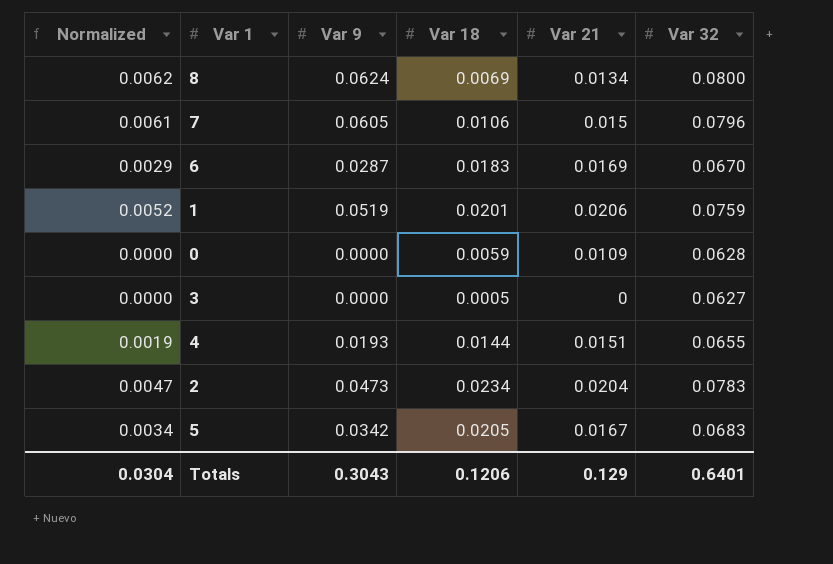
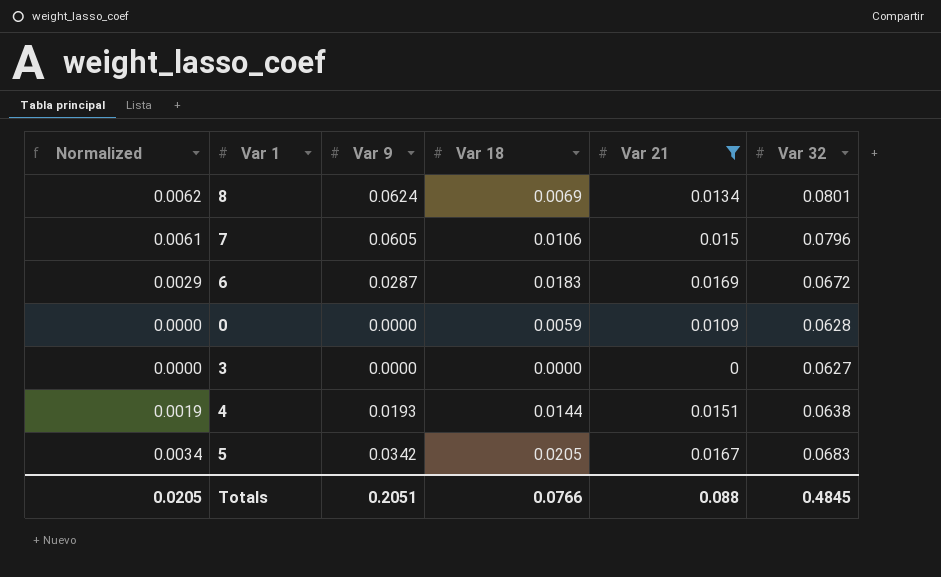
filter: none -> Var 21 <= 0.0169
8 | Var 32: 0.0800 -> 0.0801
6 | Var 32: 0.0670 -> 0.0672
3 | Var 18: 0.0005 -> 0.0000
4 | Var 32: 0.0655 -> 0.0638
Totals | Normalized: 0.0304 -> 0.0205
Totals | Var 9: 0.3043 -> 0.2051
Totals | Var 18: 0.1206 -> 0.0766
Totals | Var 21: 0.129 -> 0.088
Totals | Var 32: 0.6401 -> 0.4845

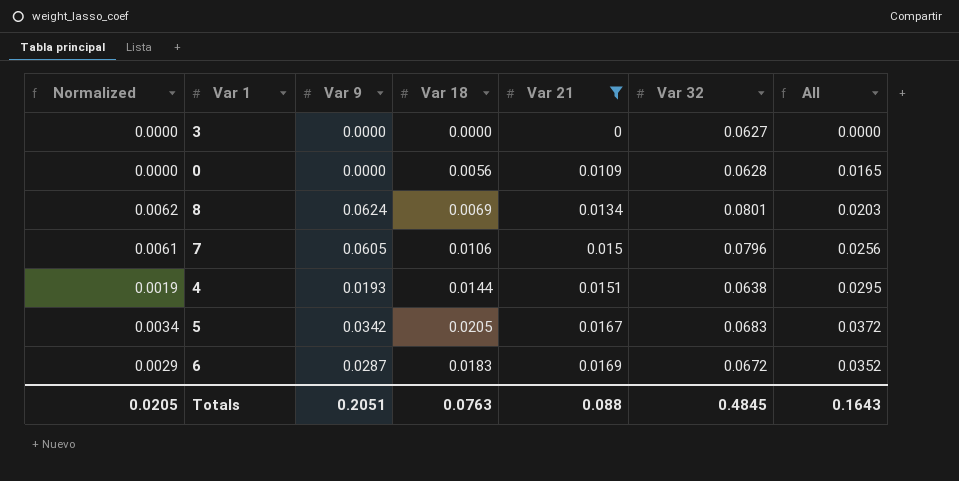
row order: none -> Var 21 ascending
column All | formula: none -> [Var 18] + [Var 21]
0 | Var 18: 0.0059 -> 0.0056
Totals | Var 18: 0.0766 -> 0.0763

